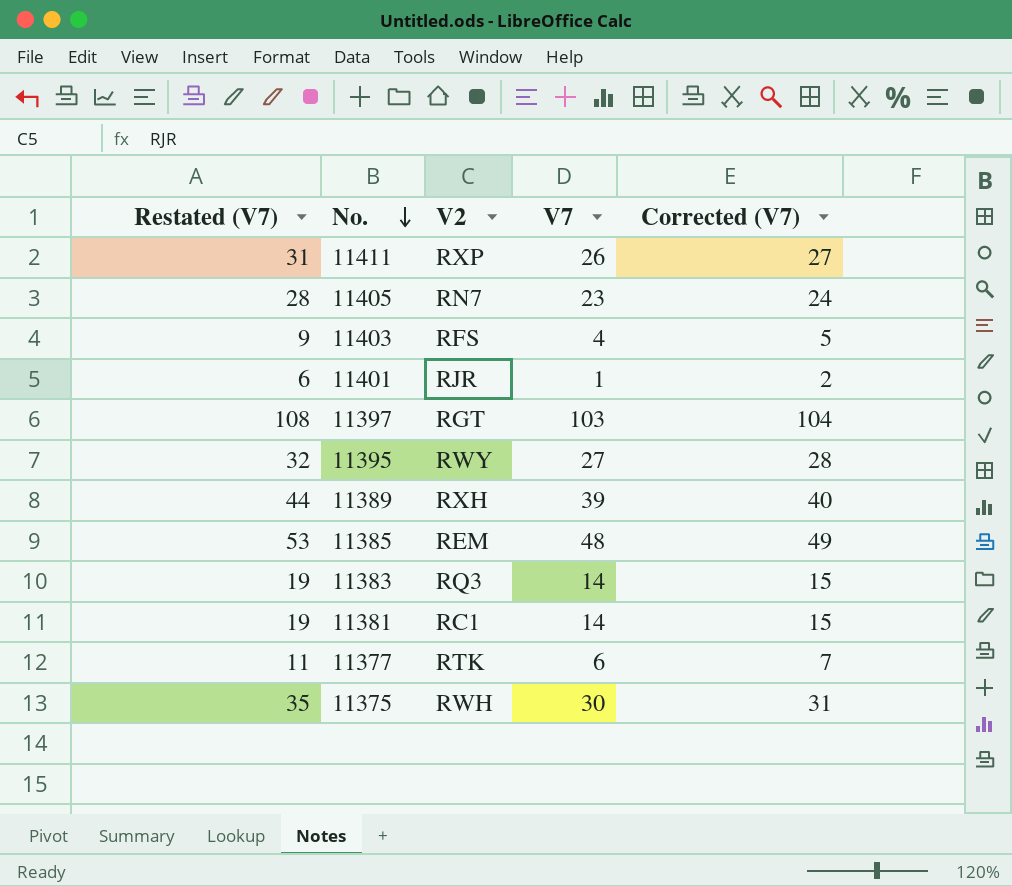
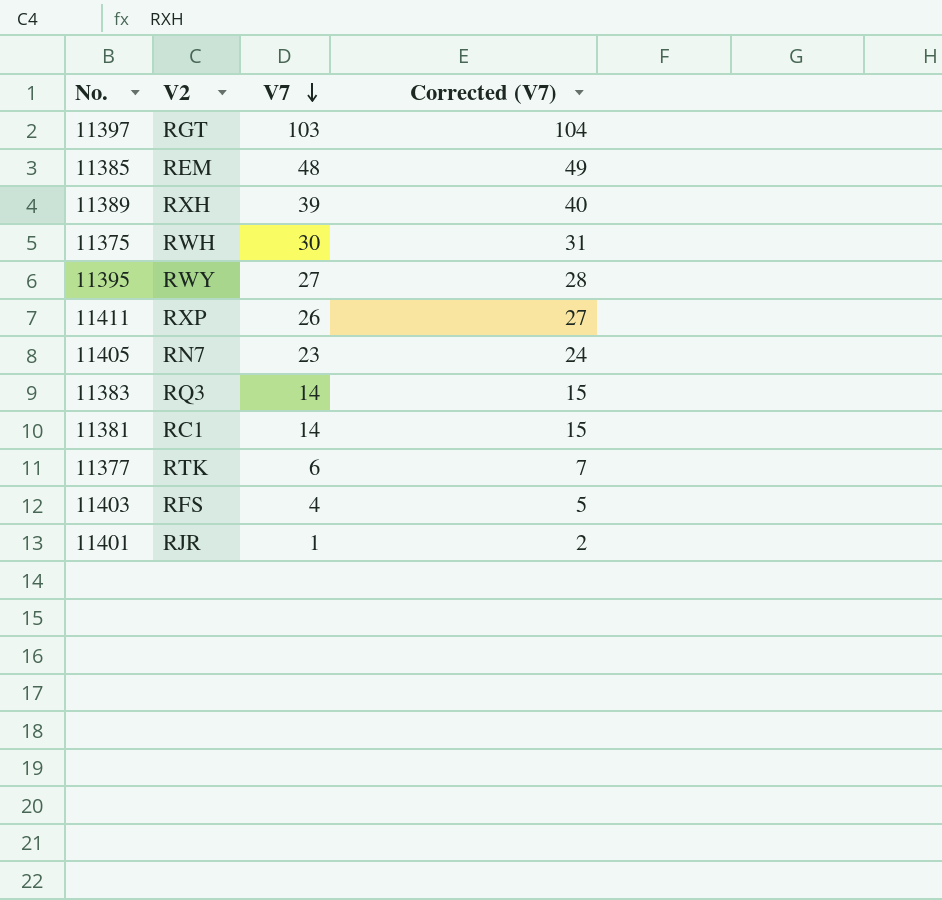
row order: No. descending -> V7 descending
column Restated (V7) | formula: [V7] + 5 -> none

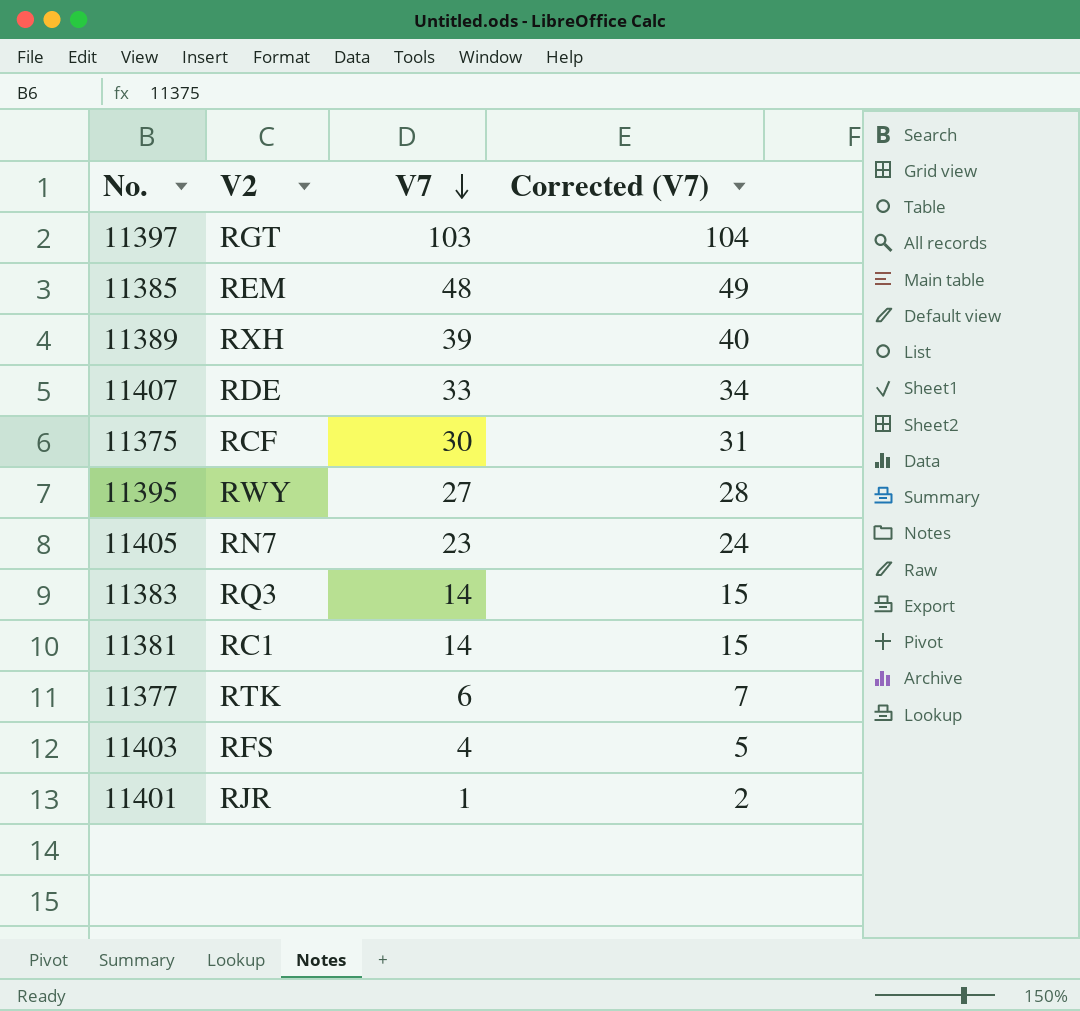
row 11411: RXP | 26 | 27 -> none
row 11407: none -> RDE | 33 | 34
11375 | V2: RWH -> RCF

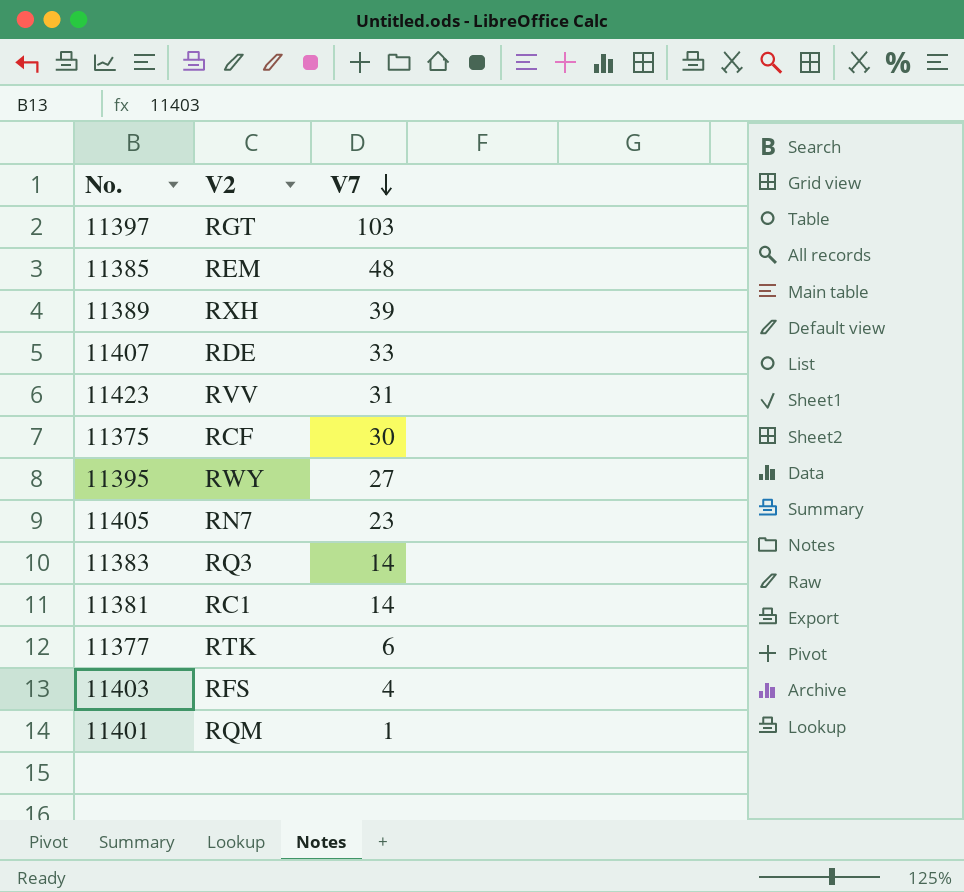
column Corrected (V7) | formula: [V7] + 1 -> none
row 11423: none -> RVV | 31
11401 | V2: RJR -> RQM

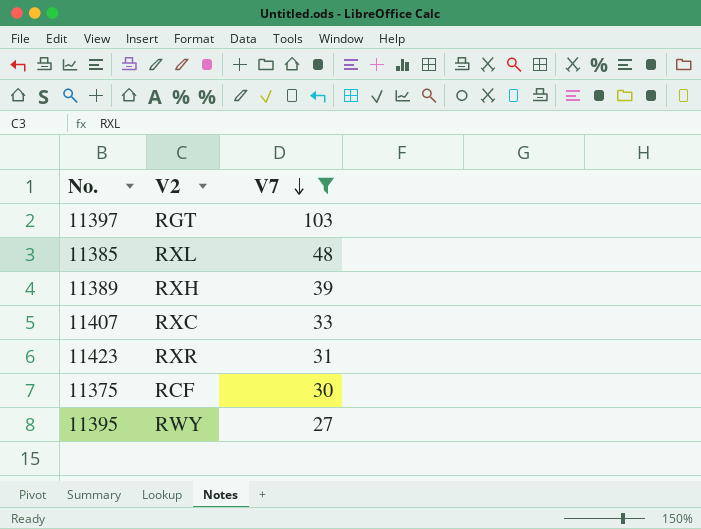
filter: none -> V7 >= 27
11385 | V2: REM -> RXL
11407 | V2: RDE -> RXC
11423 | V2: RVV -> RXR

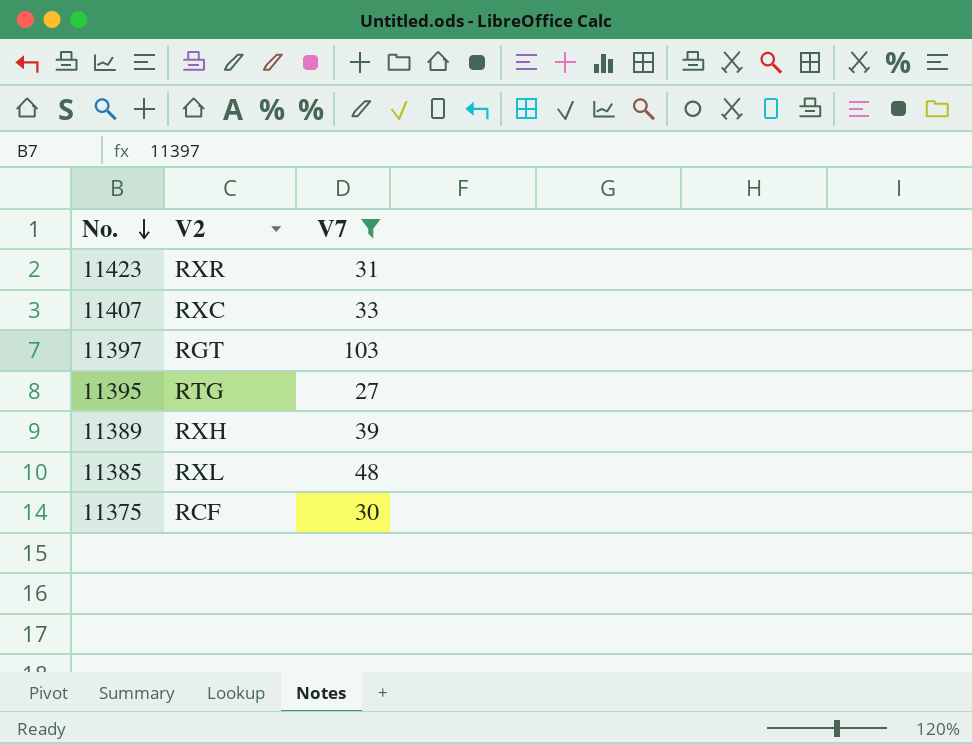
row order: V7 descending -> No. descending
11395 | V2: RWY -> RTG

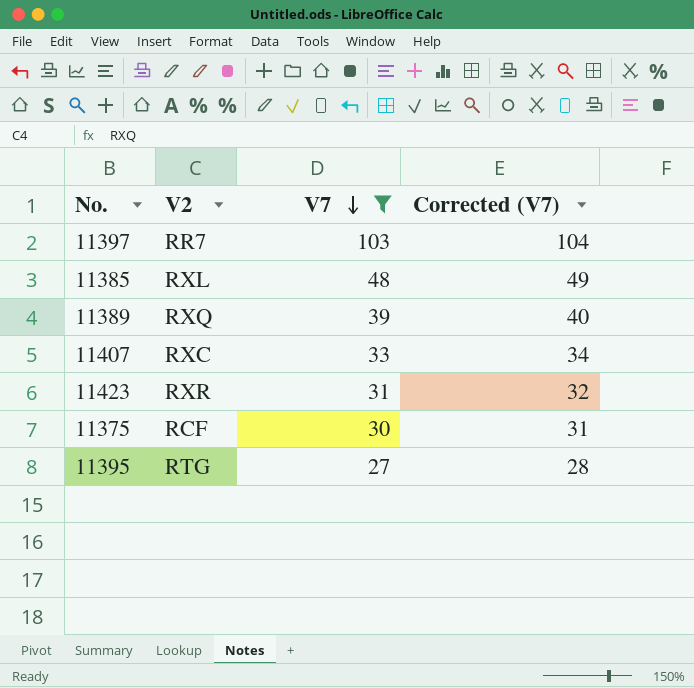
row order: No. descending -> V7 descending
column Corrected (V7) | formula: none -> [V7] + 1
11397 | V2: RGT -> RR7
11389 | V2: RXH -> RXQ

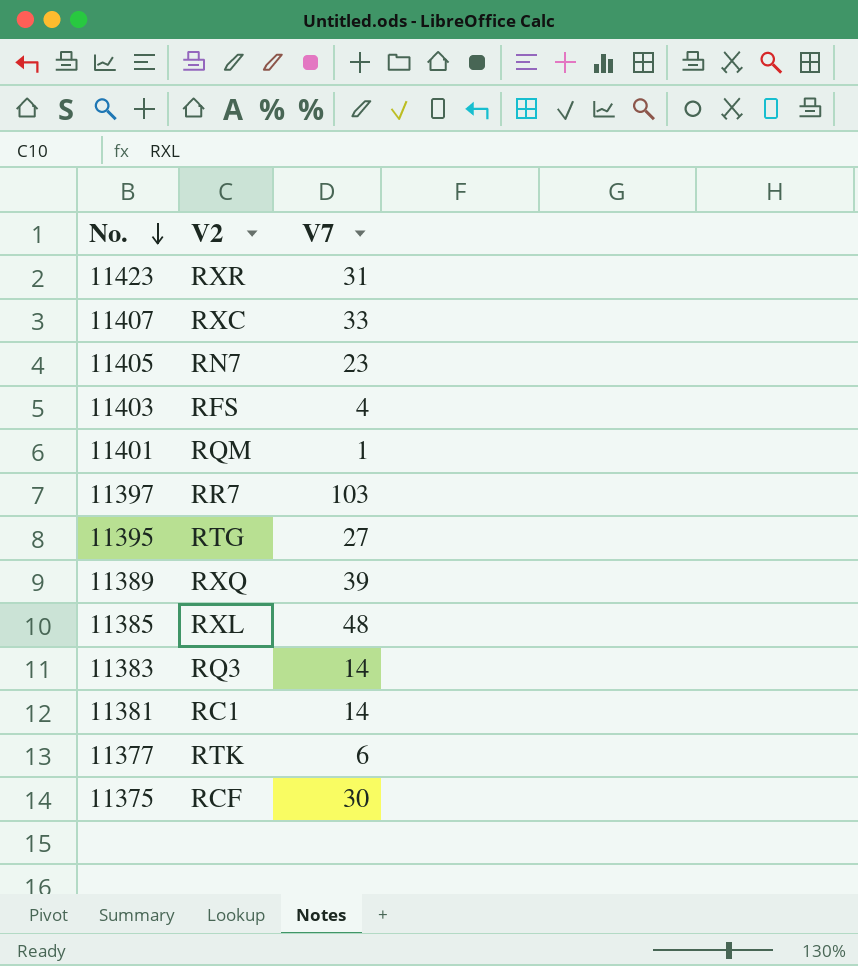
filter: V7 >= 27 -> none
row order: V7 descending -> No. descending
column Corrected (V7) | formula: [V7] + 1 -> none

